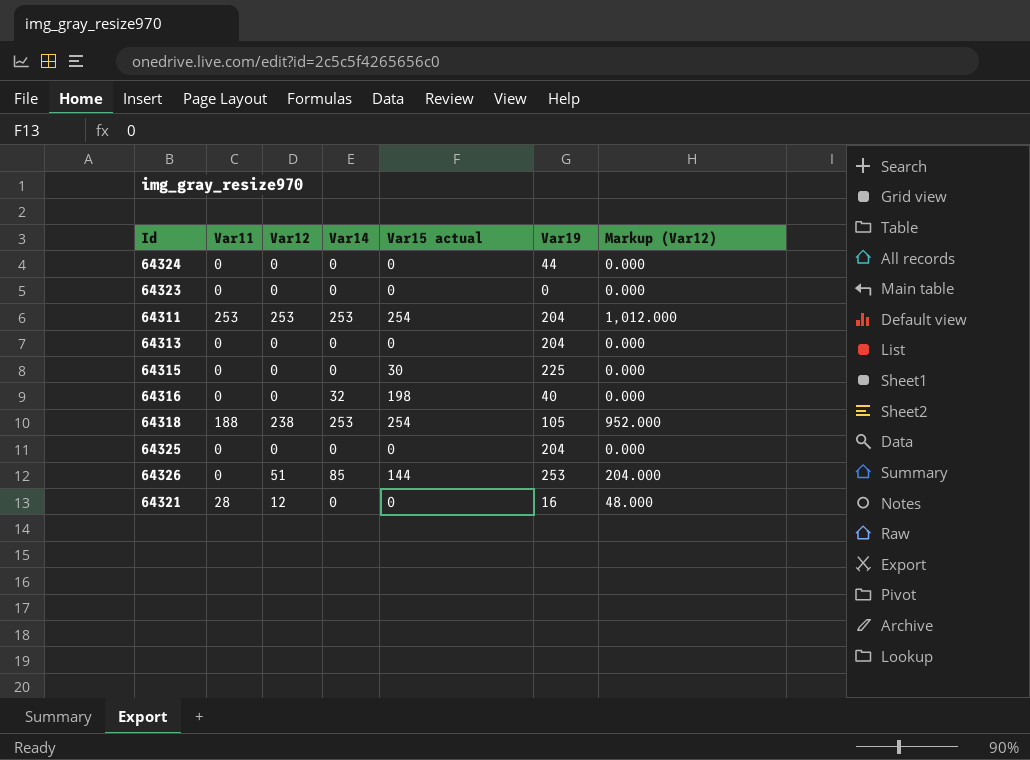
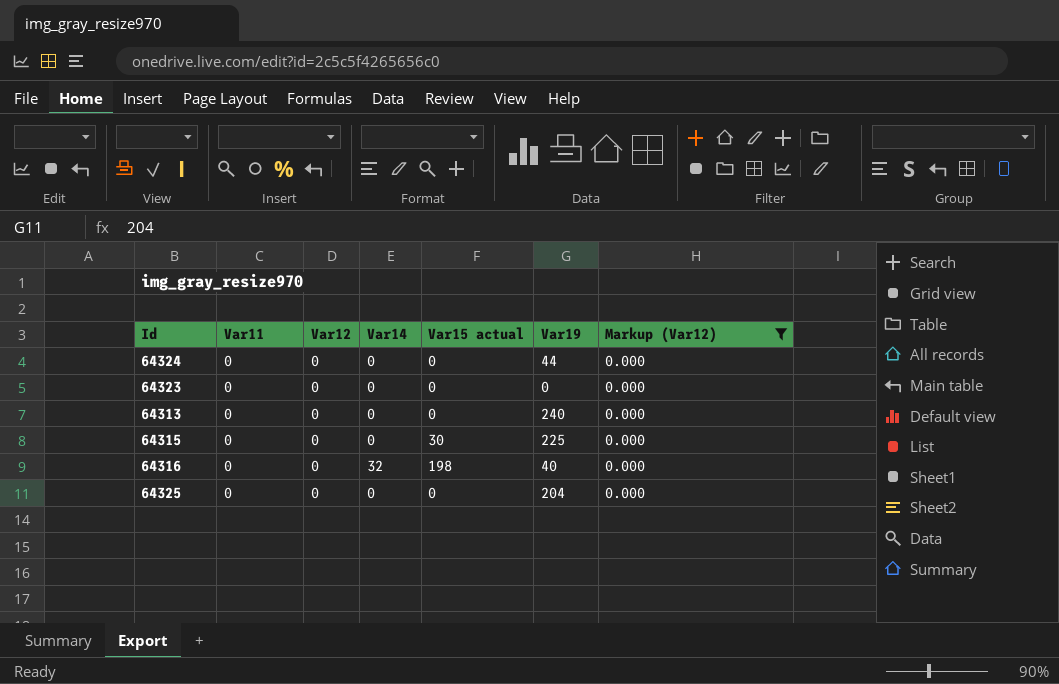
filter: none -> Markup (Var12) = 0.000
64313 | Var19: 204 -> 240

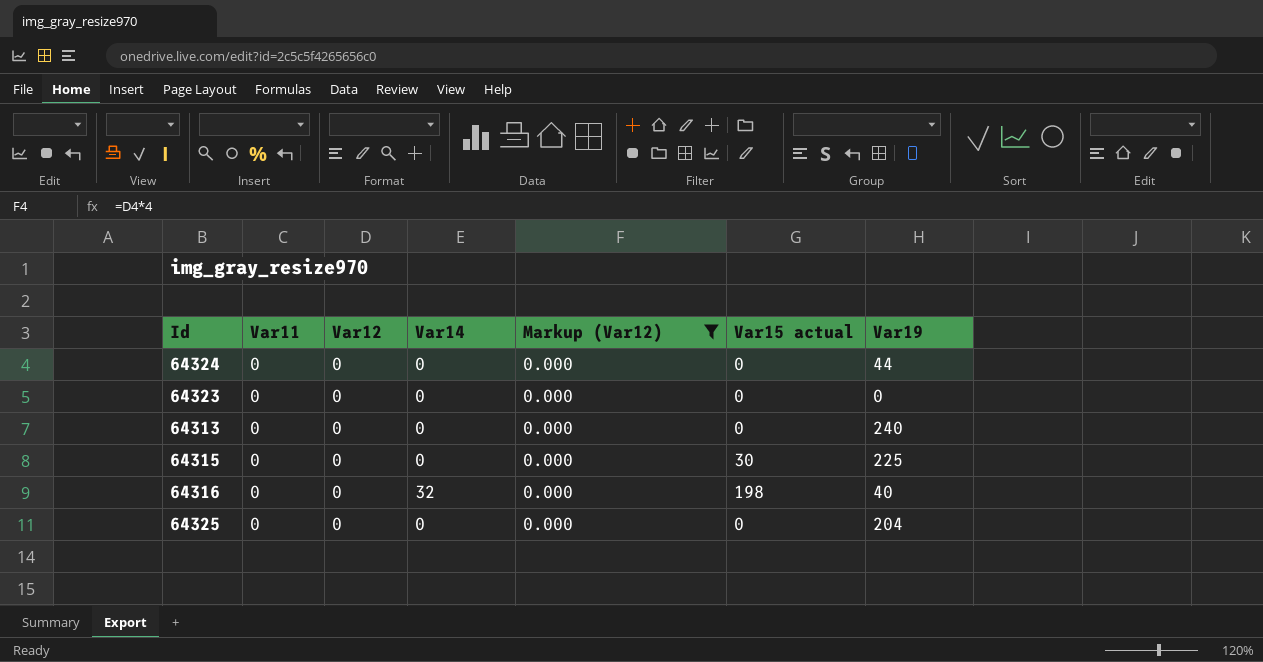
column Markup (Var12) | position: 7 -> 5

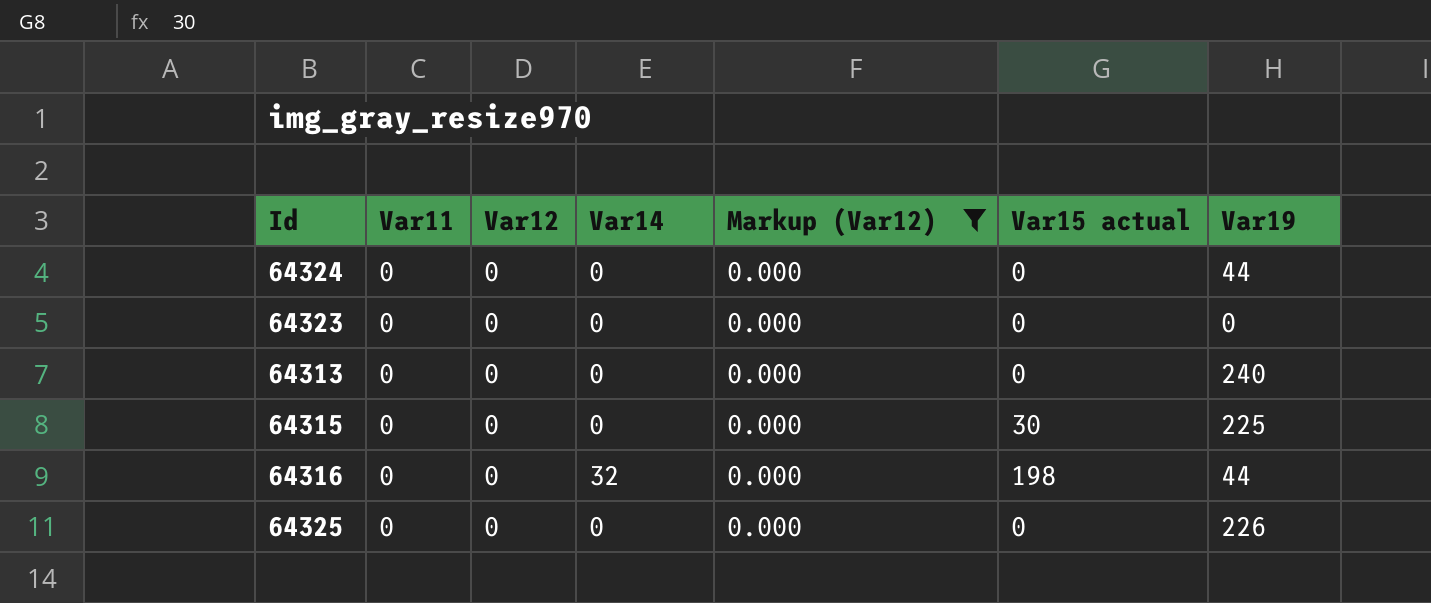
64316 | Var19: 40 -> 44
64325 | Var19: 204 -> 226

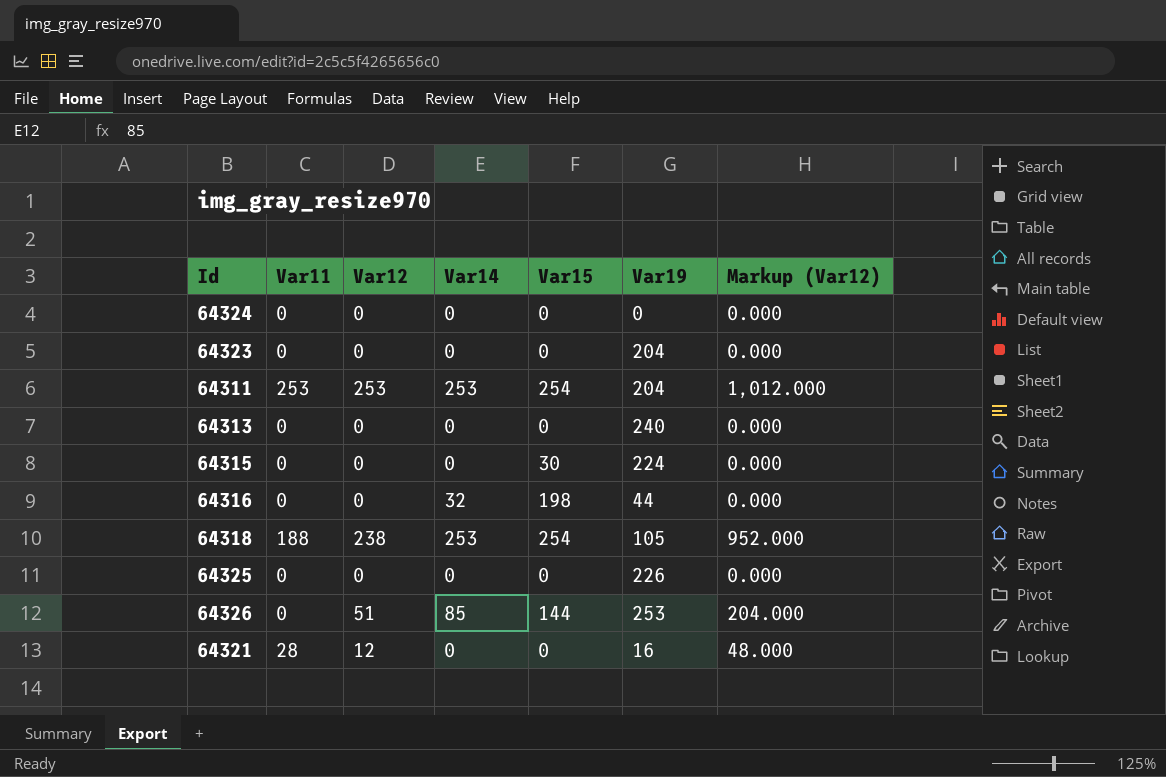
filter: Markup (Var12) = 0.000 -> none
column name: Var15 actual -> Var15
column Markup (Var12) | position: 5 -> 7
64324 | Var19: 44 -> 0
64323 | Var19: 0 -> 204
64315 | Var19: 225 -> 224

